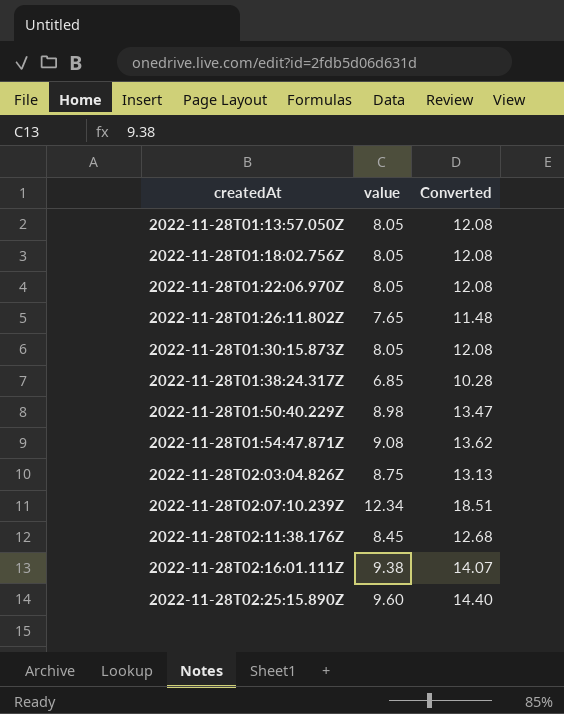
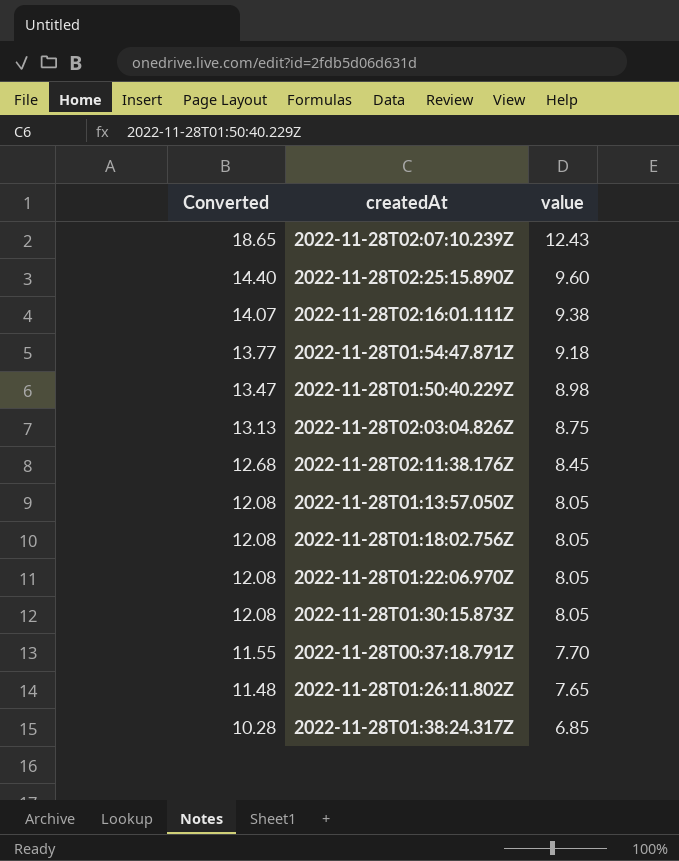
row order: createdAt ascending -> Converted descending
column Converted | position: 3 -> 1
2022-11-28T02:07:10.239Z | Converted: 18.51 -> 18.65
2022-11-28T02:07:10.239Z | value: 12.34 -> 12.43
2022-11-28T01:54:47.871Z | Converted: 13.62 -> 13.77
2022-11-28T01:54:47.871Z | value: 9.08 -> 9.18
row 2022-11-28T00:37:18.791Z: none -> 11.55 | 7.70

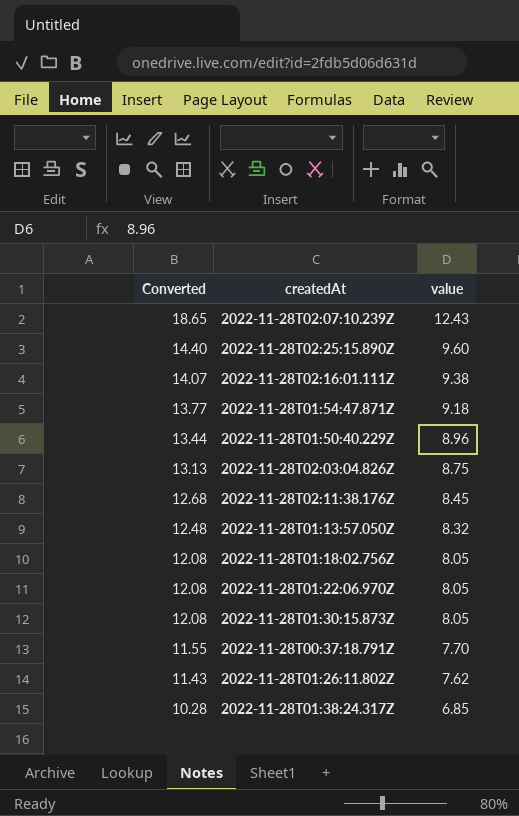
2022-11-28T01:50:40.229Z | Converted: 13.47 -> 13.44
2022-11-28T01:50:40.229Z | value: 8.98 -> 8.96
2022-11-28T01:13:57.050Z | Converted: 12.08 -> 12.48
2022-11-28T01:13:57.050Z | value: 8.05 -> 8.32
2022-11-28T01:26:11.802Z | Converted: 11.48 -> 11.43
2022-11-28T01:26:11.802Z | value: 7.65 -> 7.62

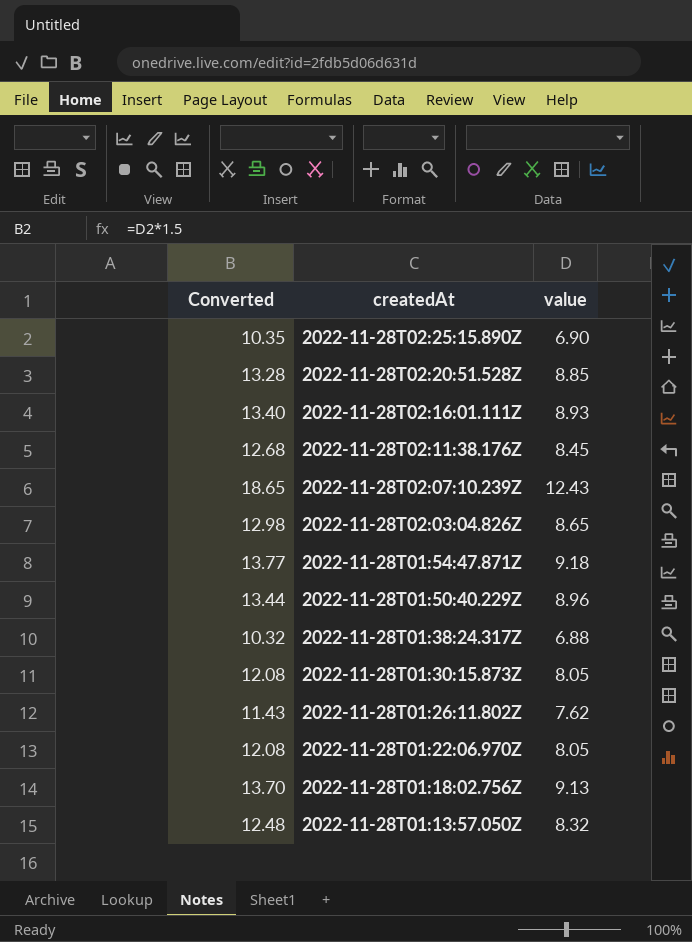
row order: Converted descending -> createdAt descending
row 2022-11-28T00:37:18.791Z: 11.55 | 7.70 -> none
2022-11-28T02:25:15.890Z | Converted: 14.40 -> 10.35
2022-11-28T02:25:15.890Z | value: 9.60 -> 6.90
row 2022-11-28T02:20:51.528Z: none -> 13.28 | 8.85
2022-11-28T02:16:01.111Z | Converted: 14.07 -> 13.40
2022-11-28T02:16:01.111Z | value: 9.38 -> 8.93
2022-11-28T02:03:04.826Z | Converted: 13.13 -> 12.98
2022-11-28T02:03:04.826Z | value: 8.75 -> 8.65
2022-11-28T01:38:24.317Z | Converted: 10.28 -> 10.32
2022-11-28T01:38:24.317Z | value: 6.85 -> 6.88
2022-11-28T01:18:02.756Z | Converted: 12.08 -> 13.70
2022-11-28T01:18:02.756Z | value: 8.05 -> 9.13

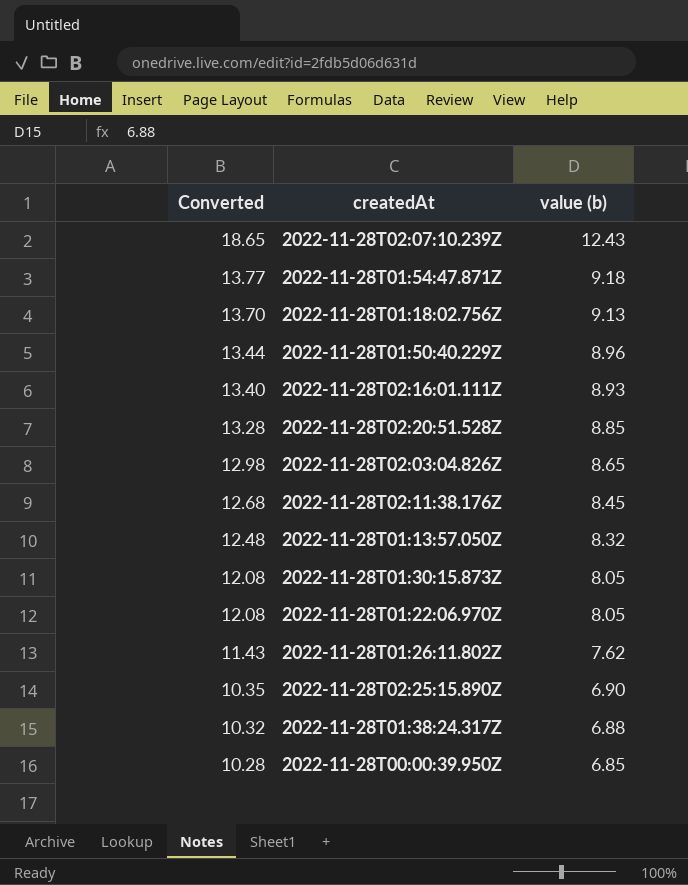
row order: createdAt descending -> Converted descending
column name: value -> value (b)
row 2022-11-28T00:00:39.950Z: none -> 10.28 | 6.85

